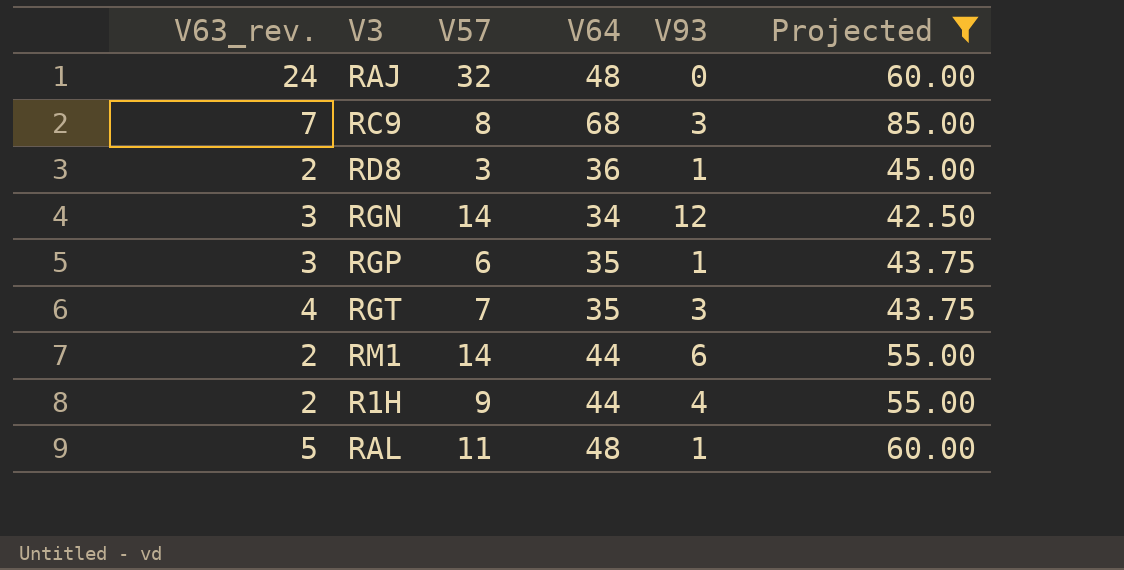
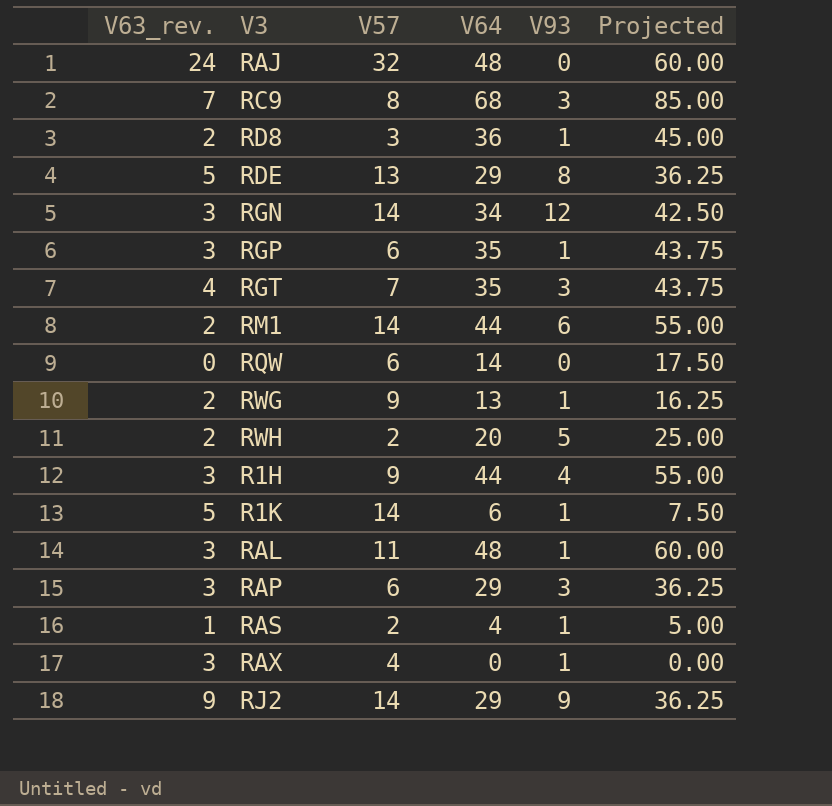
filter: Projected >= 42.50 -> none
R1H | V63_rev.: 2 -> 3
RAL | V63_rev.: 5 -> 3

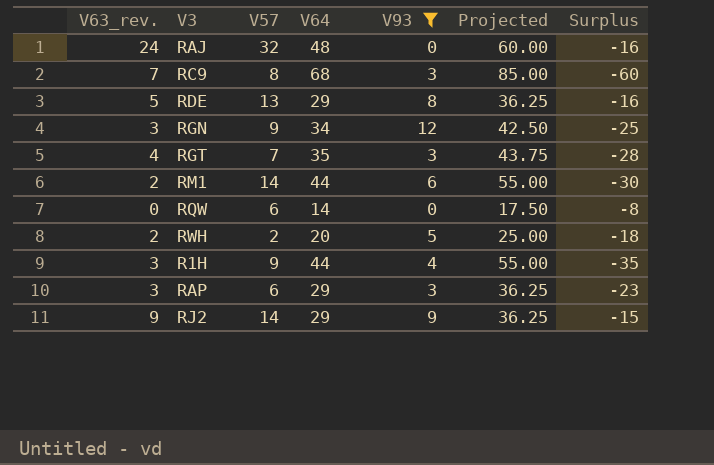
filter: none -> V93 != 1
column Surplus | formula: none -> [V57] - [V64]
RGN | V57: 14 -> 9

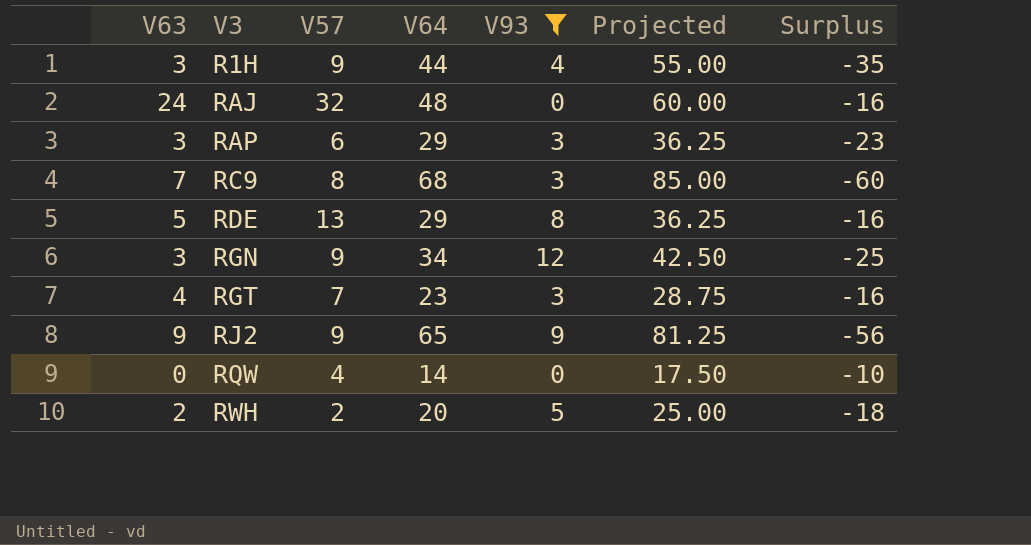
row order: none -> V3 ascending
column name: V63_rev. -> V63
row RM1: 2 | 14 | 44 | 6 | 55.00 | -30 -> none
RGT | V64: 35 -> 23
RGT | Projected: 43.75 -> 28.75
RGT | Surplus: -28 -> -16
RJ2 | V57: 14 -> 9
RJ2 | V64: 29 -> 65
RJ2 | Projected: 36.25 -> 81.25
RJ2 | Surplus: -15 -> -56
RQW | V57: 6 -> 4
RQW | Surplus: -8 -> -10

